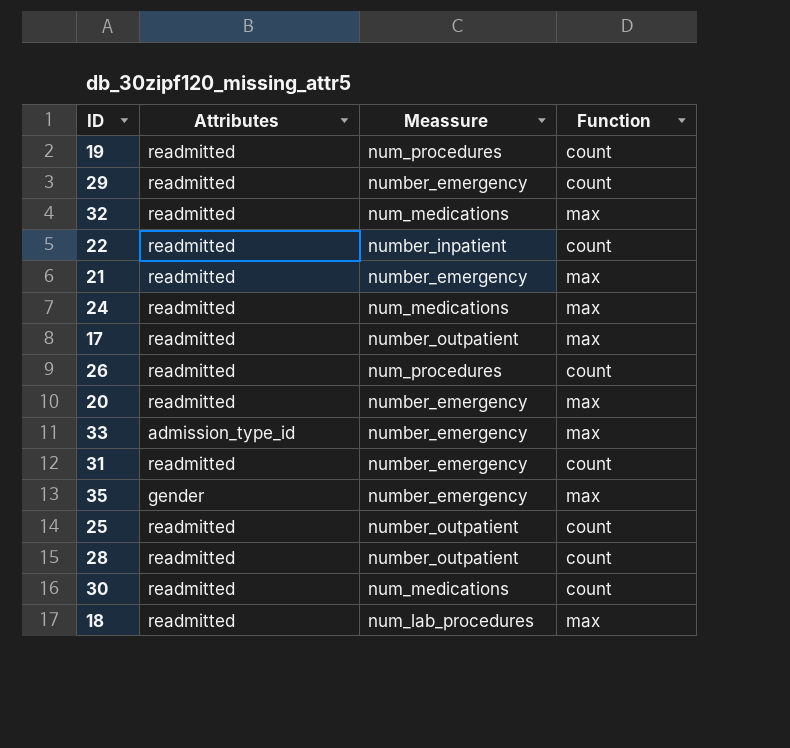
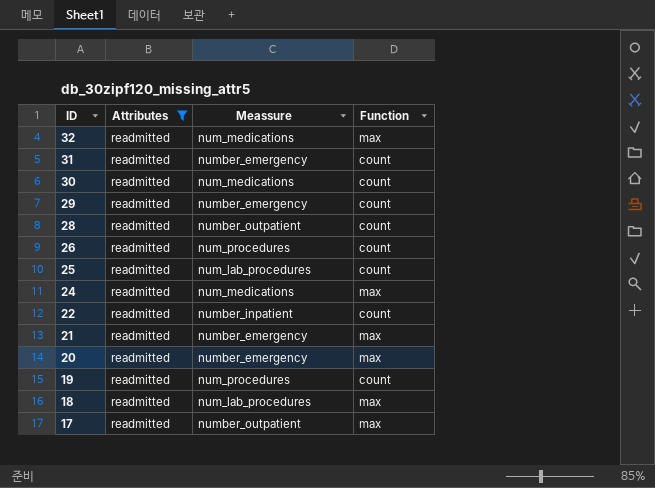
filter: none -> Attributes = readmitted
row order: none -> ID descending
25 | Meassure: number_outpatient -> num_lab_procedures

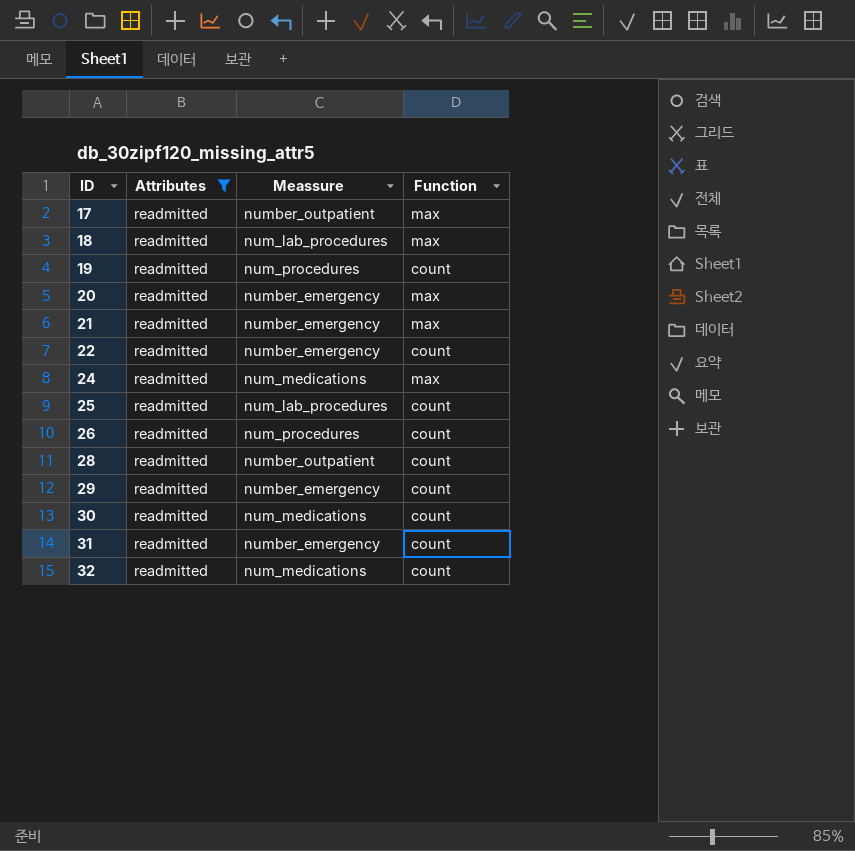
row order: ID descending -> ID ascending
22 | Meassure: number_inpatient -> number_emergency
32 | Function: max -> count

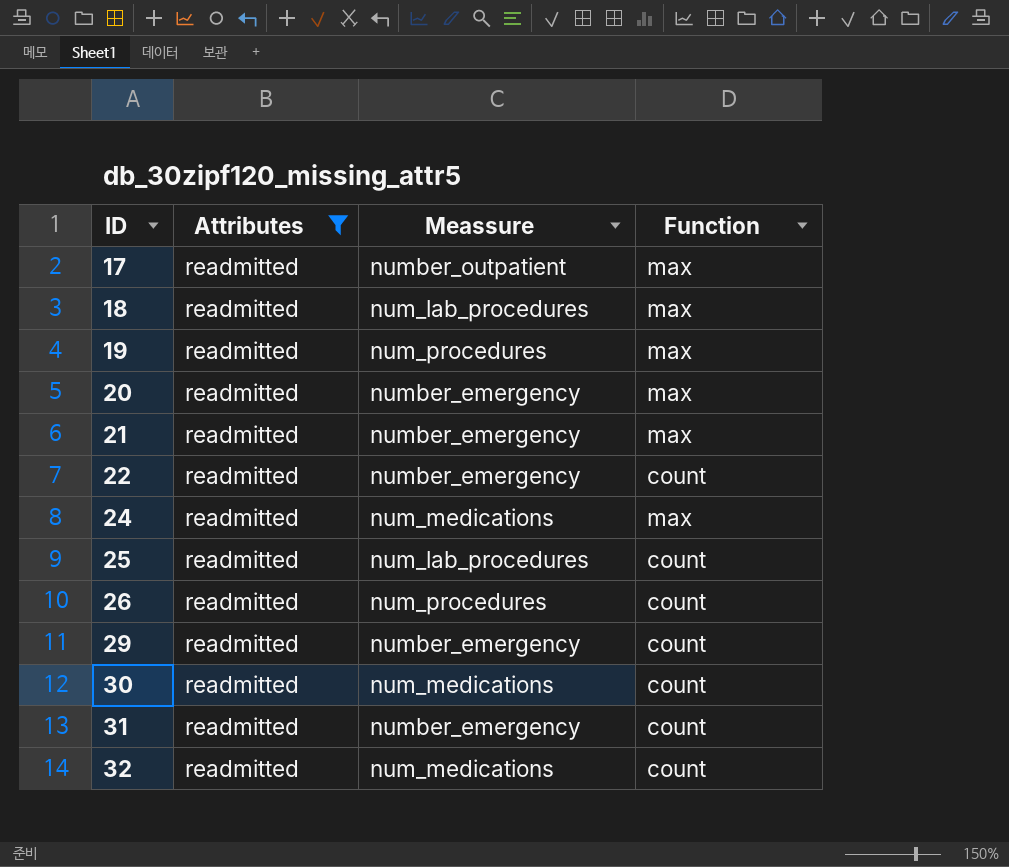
row 28: readmitted | number_outpatient | count -> none
19 | Function: count -> max

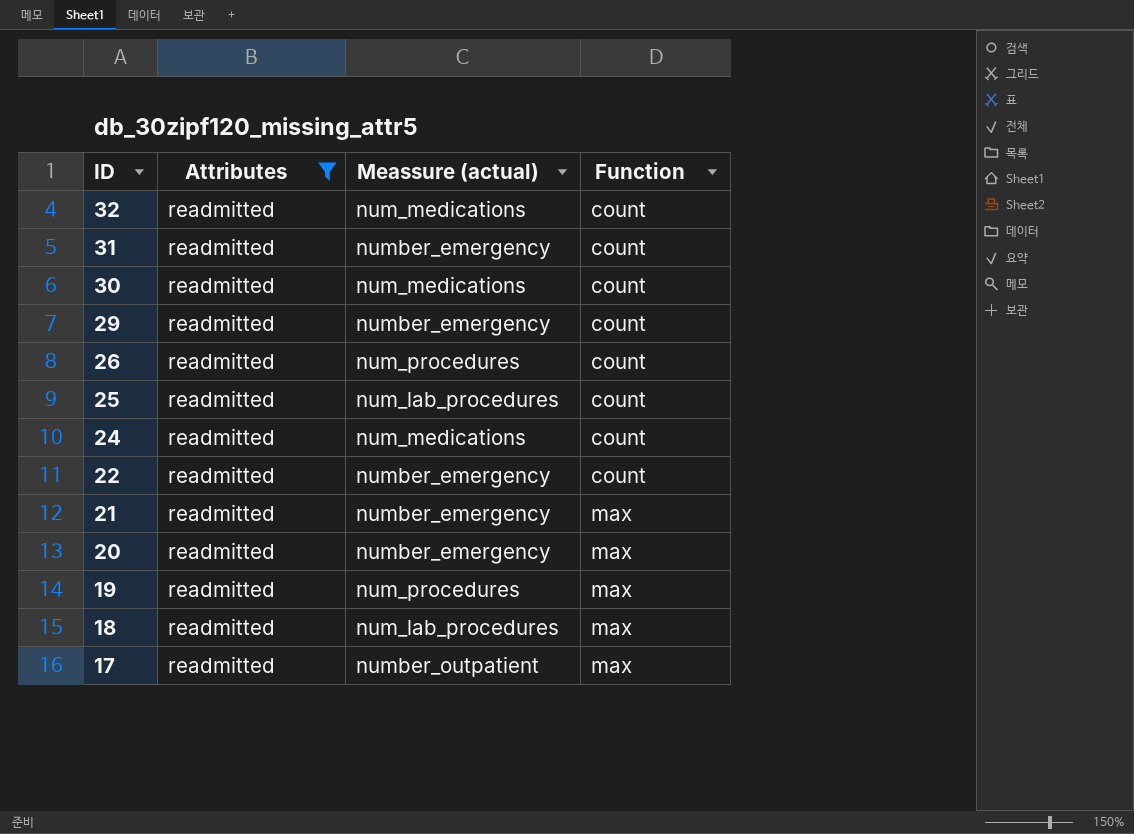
row order: ID ascending -> ID descending
column name: Meassure -> Meassure (actual)
24 | Function: max -> count

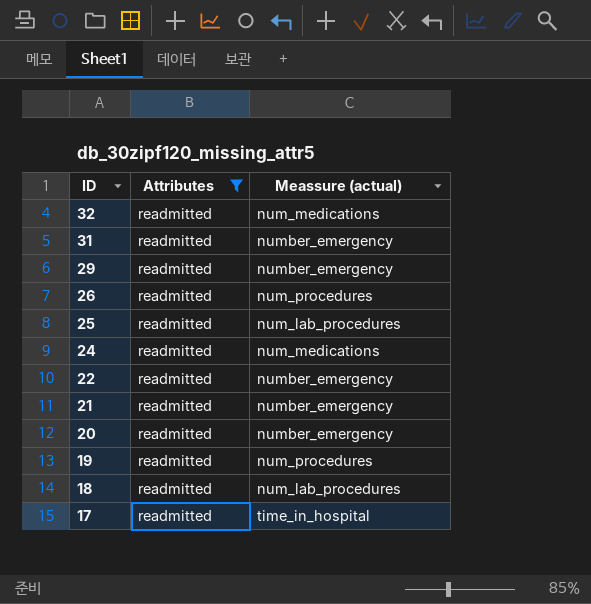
column Function | position: 4 -> none
row 30: readmitted | num_medications | count -> none
17 | Meassure (actual): number_outpatient -> time_in_hospital

